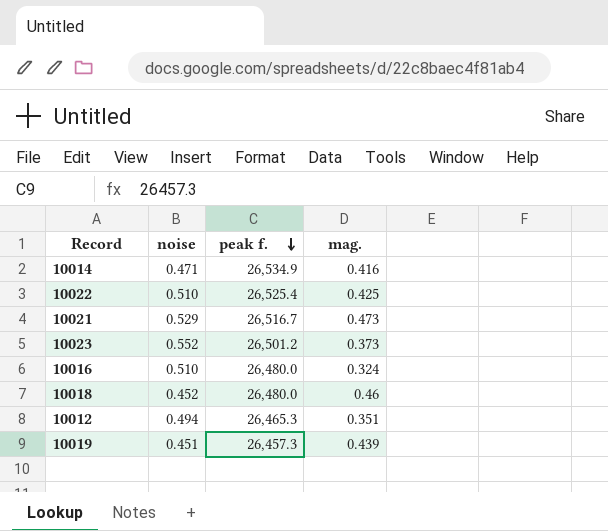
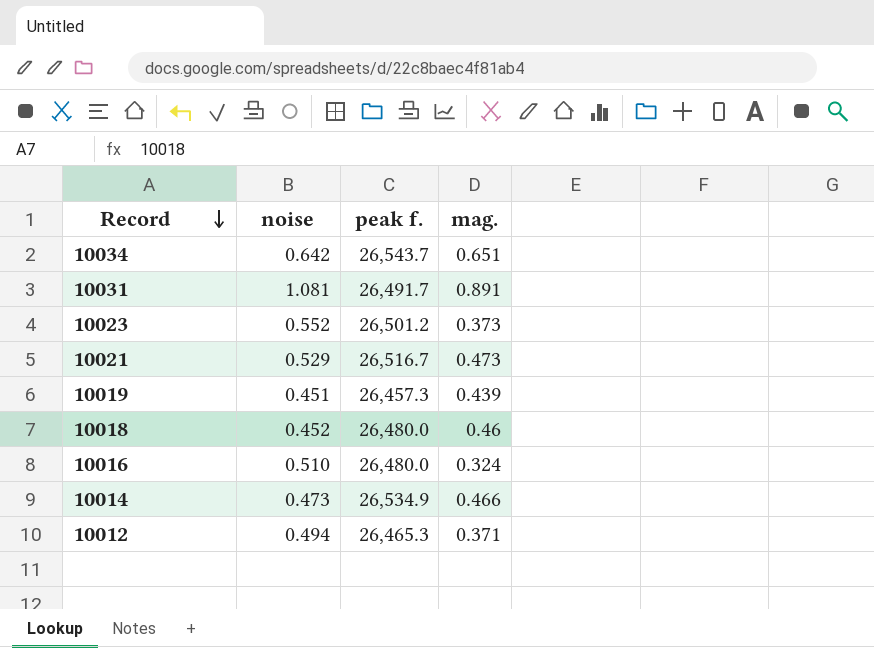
row order: peak f. descending -> Record descending
row 10022: 0.510 | 26,525.4 | 0.425 -> none
row 10034: none -> 0.642 | 26,543.7 | 0.651
row 10031: none -> 1.081 | 26,491.7 | 0.891
10014 | noise: 0.471 -> 0.473
10014 | mag.: 0.416 -> 0.466
10012 | mag.: 0.351 -> 0.371

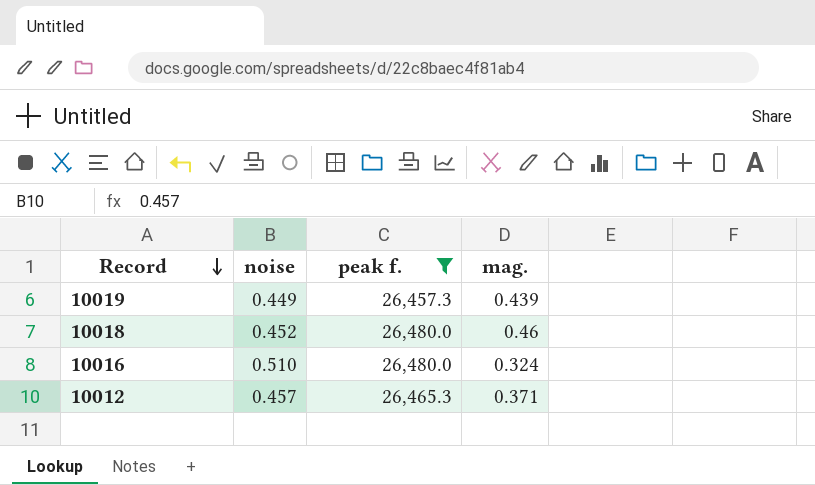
filter: none -> peak f. <= 26,480.0
10019 | noise: 0.451 -> 0.449
10012 | noise: 0.494 -> 0.457

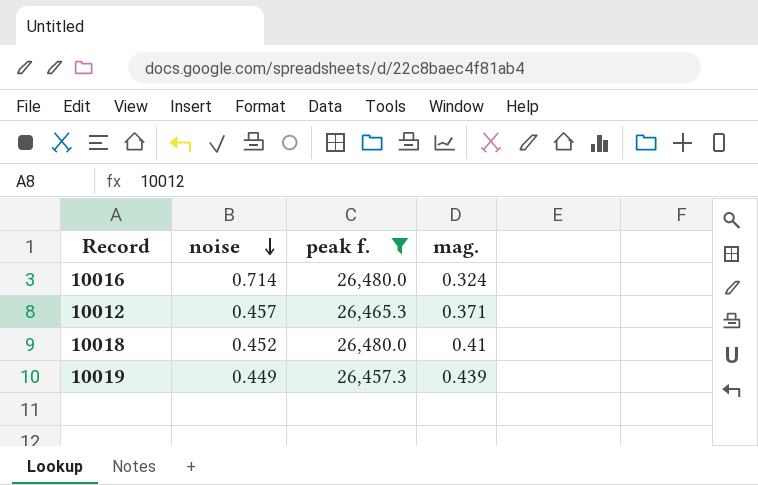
row order: Record descending -> noise descending
10016 | noise: 0.510 -> 0.714
10018 | mag.: 0.46 -> 0.41

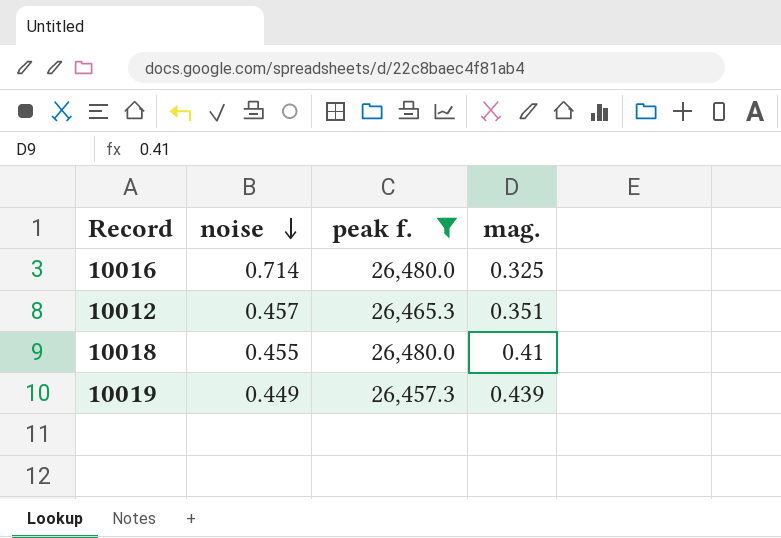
10016 | mag.: 0.324 -> 0.325
10012 | mag.: 0.371 -> 0.351
10018 | noise: 0.452 -> 0.455

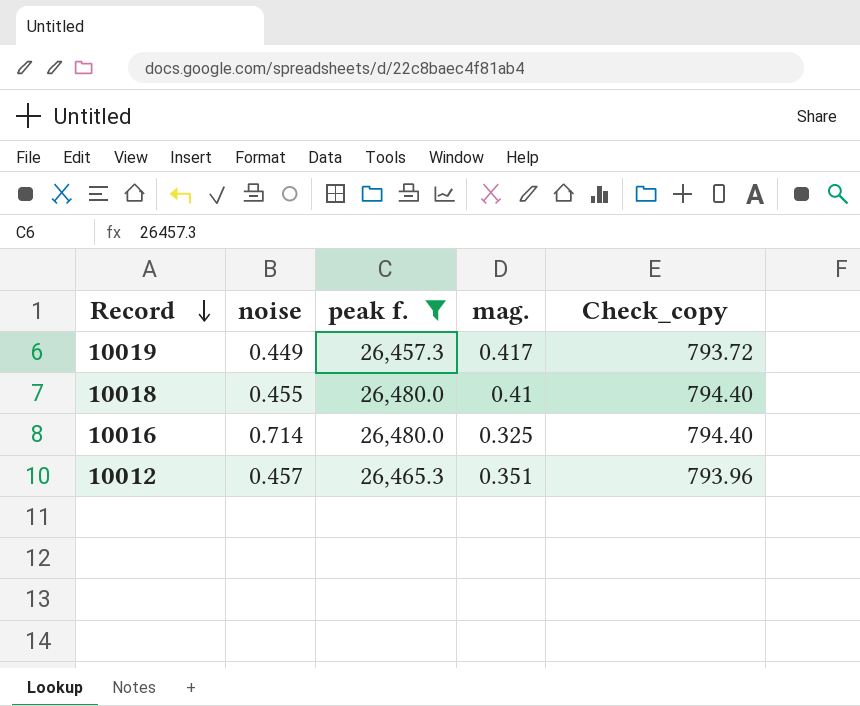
row order: noise descending -> Record descending
column Check_copy | formula: none -> [peak f.] * 0.03
10019 | mag.: 0.439 -> 0.417

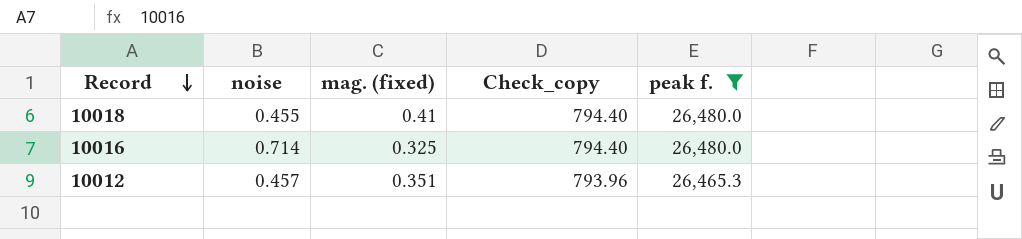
column name: mag. -> mag. (fixed)
column peak f. | position: 3 -> 5
row 10019: 0.449 | 26,457.3 | 0.417 | 793.72 -> none

